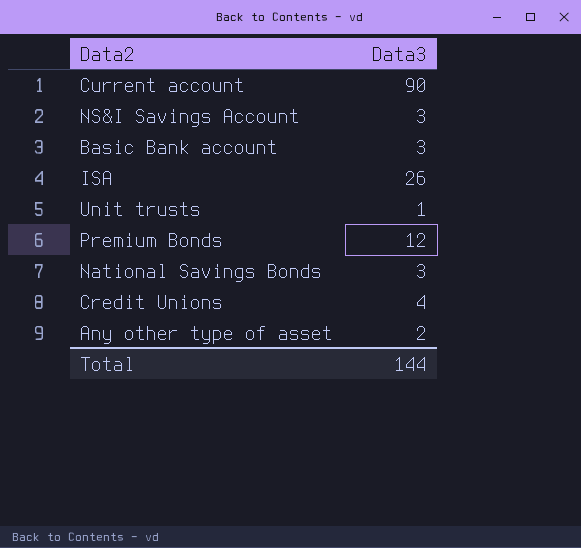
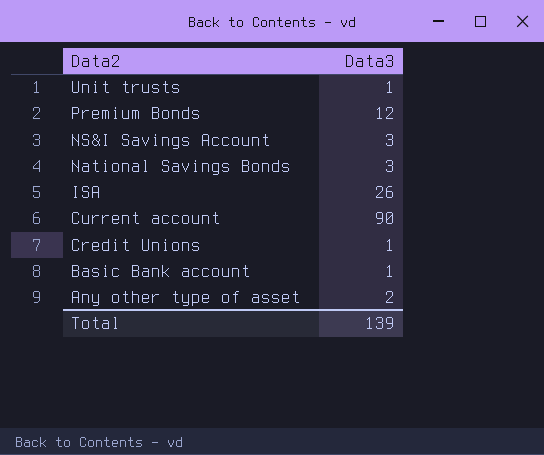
row order: none -> Data2 descending
Credit Unions | Data3: 4 -> 1
Basic Bank account | Data3: 3 -> 1
Total | Data3: 144 -> 139

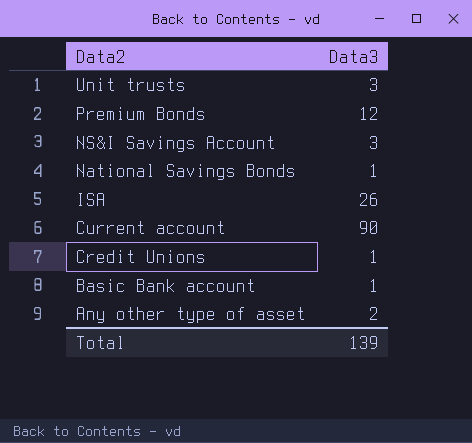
Unit trusts | Data3: 1 -> 3
National Savings Bonds | Data3: 3 -> 1

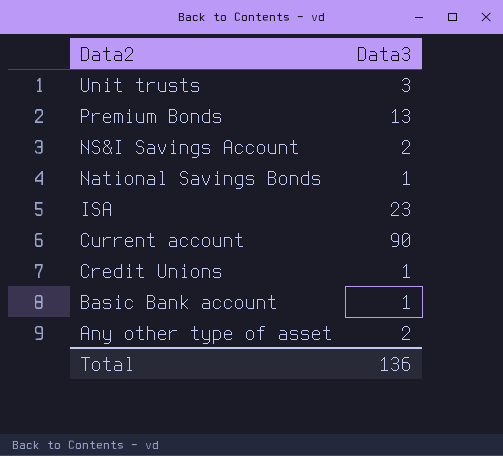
Premium Bonds | Data3: 12 -> 13
NS&I Savings Account | Data3: 3 -> 2
ISA | Data3: 26 -> 23
Total | Data3: 139 -> 136

